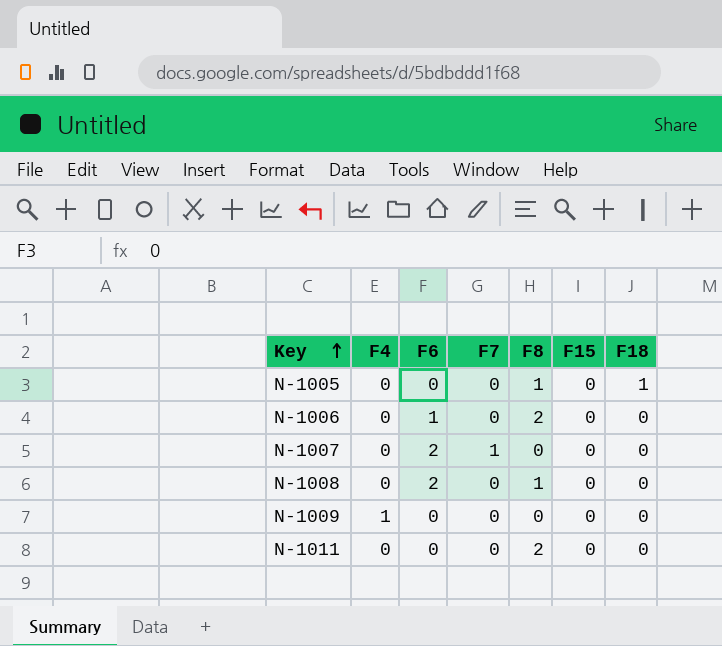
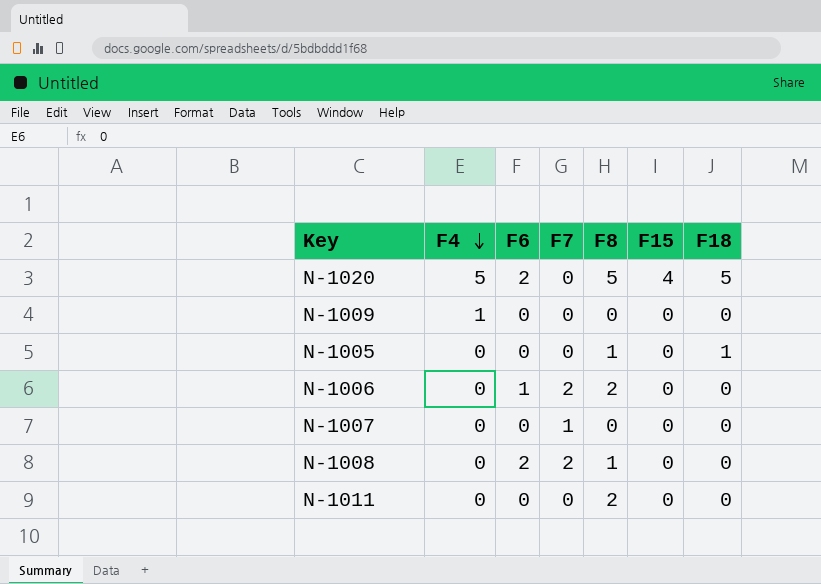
row order: Key ascending -> F4 descending
row N-1020: none -> 5 | 2 | 0 | 5 | 4 | 5
N-1006 | F7: 0 -> 2
N-1007 | F6: 2 -> 0
N-1008 | F7: 0 -> 2

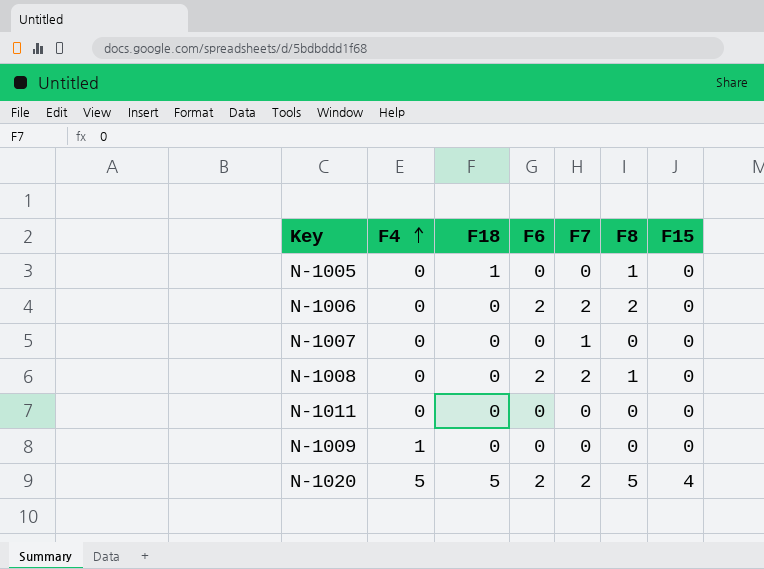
row order: F4 descending -> F4 ascending
column F18 | position: 7 -> 3
N-1006 | F6: 1 -> 2
N-1011 | F8: 2 -> 0
N-1020 | F7: 0 -> 2

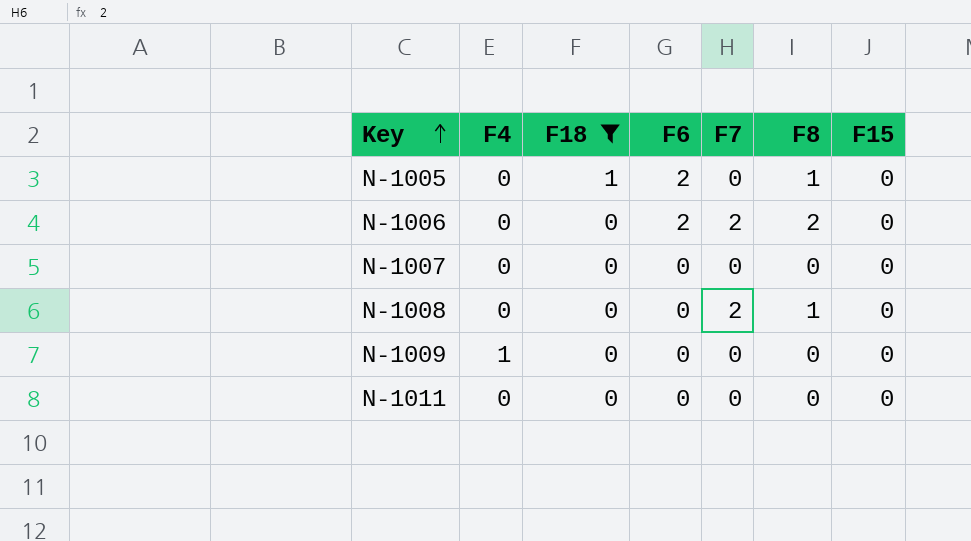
filter: none -> F18 != 5
row order: F4 ascending -> Key ascending
N-1005 | F6: 0 -> 2
N-1007 | F7: 1 -> 0
N-1008 | F6: 2 -> 0

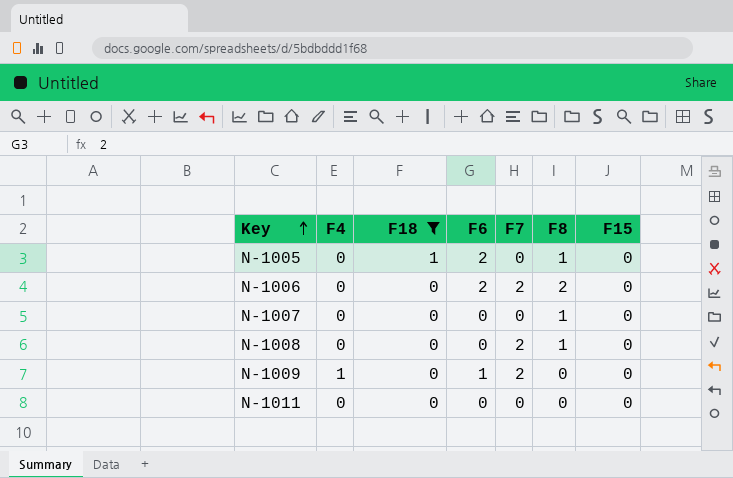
N-1007 | F8: 0 -> 1
N-1009 | F6: 0 -> 1
N-1009 | F7: 0 -> 2

